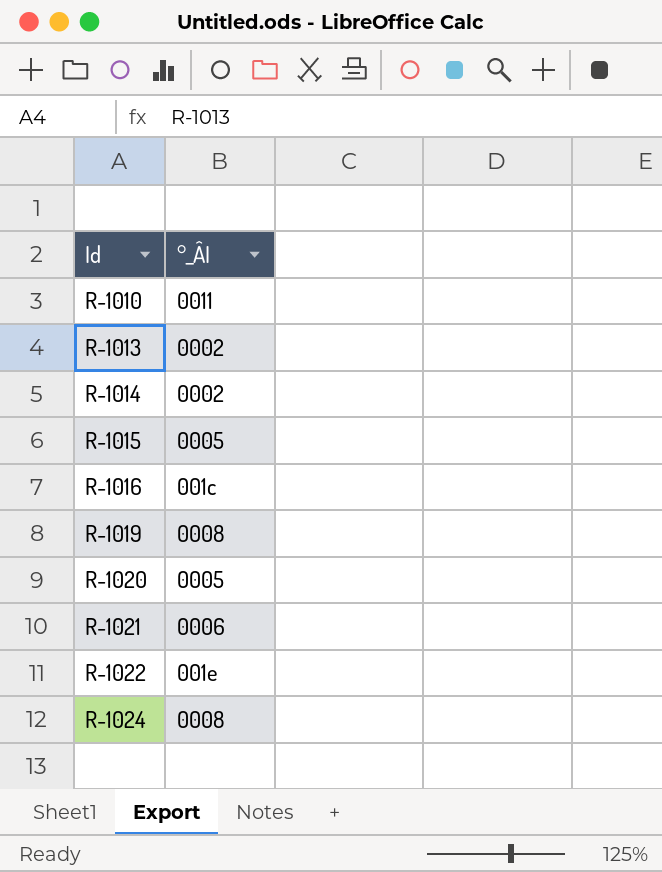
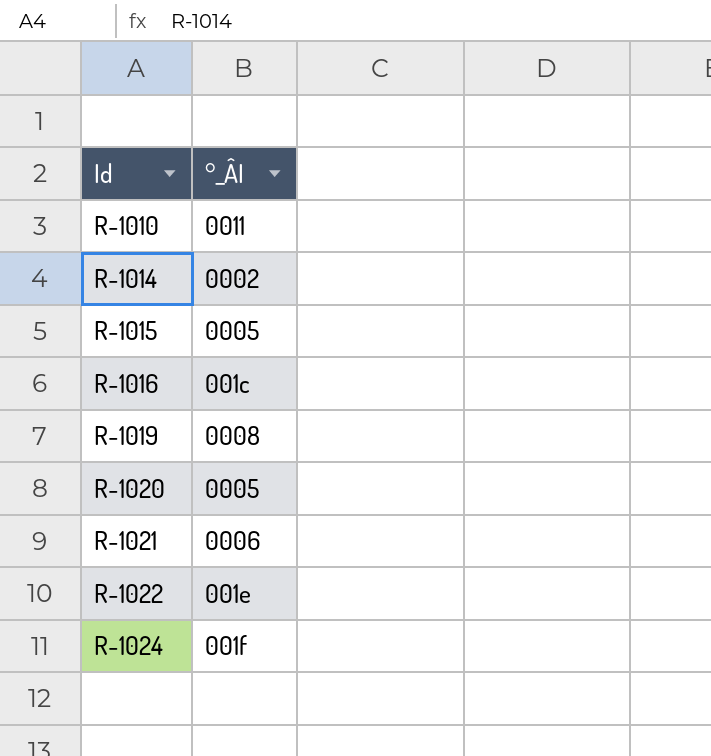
row R-1013: 0002 -> none
R-1024 | °_ÂI: 0008 -> 001f

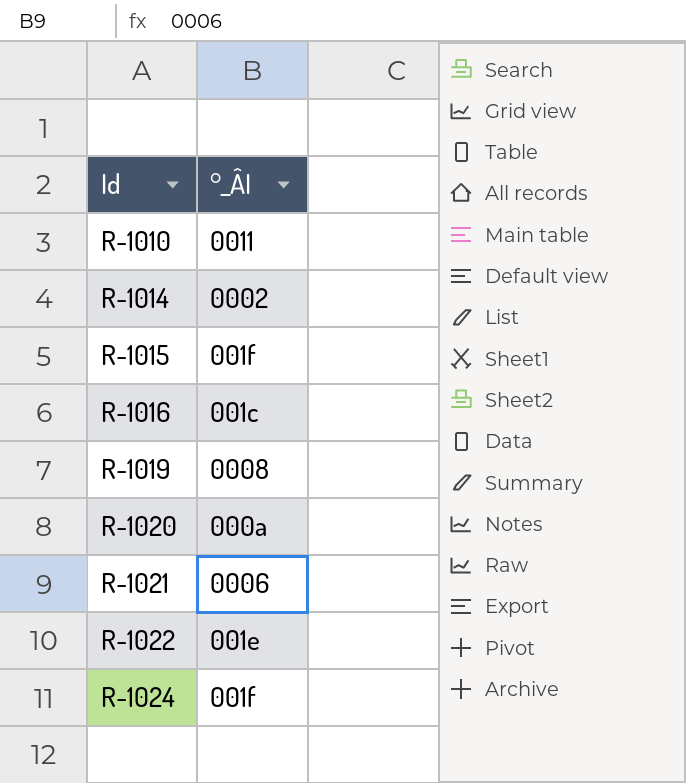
R-1015 | °_ÂI: 0005 -> 001f
R-1020 | °_ÂI: 0005 -> 000a

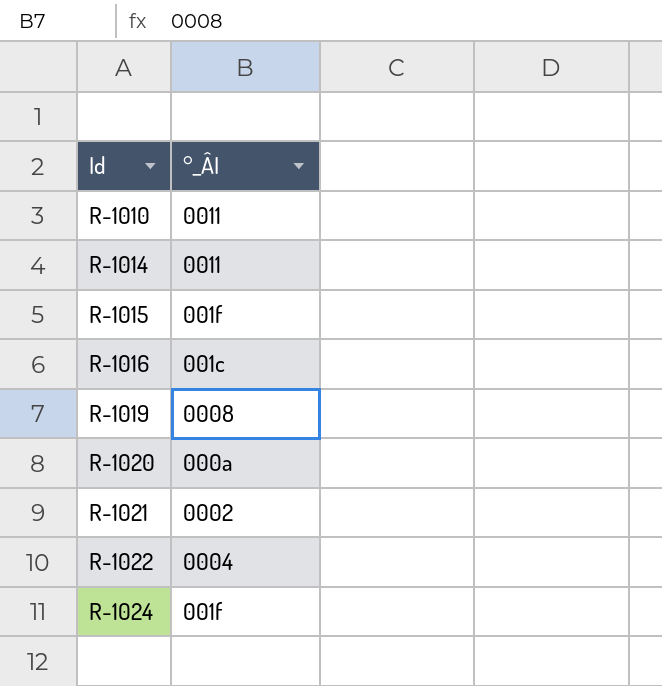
R-1014 | °_ÂI: 0002 -> 0011
R-1021 | °_ÂI: 0006 -> 0002
R-1022 | °_ÂI: 001e -> 0004

